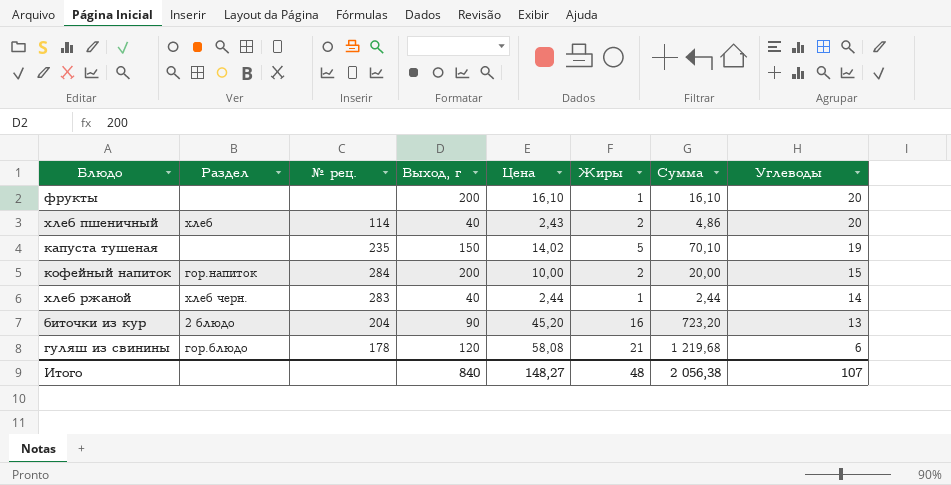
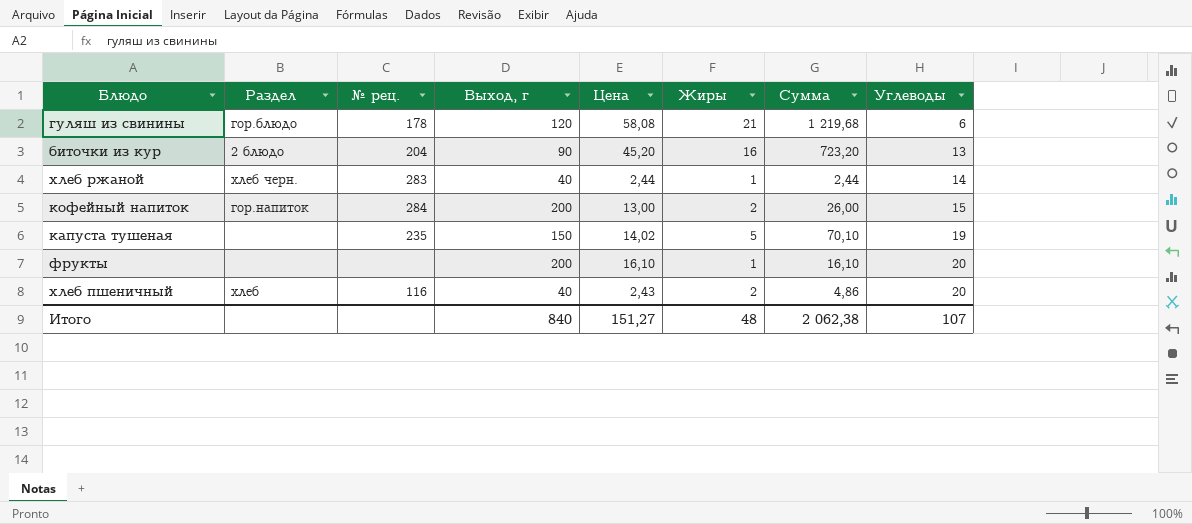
row order: Углеводы descending -> Углеводы ascending
кофейный напиток | Цена: 10,00 -> 13,00
кофейный напиток | Сумма: 20,00 -> 26,00
хлеб пшеничный | № рец.: 114 -> 116
Итого | Цена: 148,27 -> 151,27
Итого | Сумма: 2 056,38 -> 2 062,38

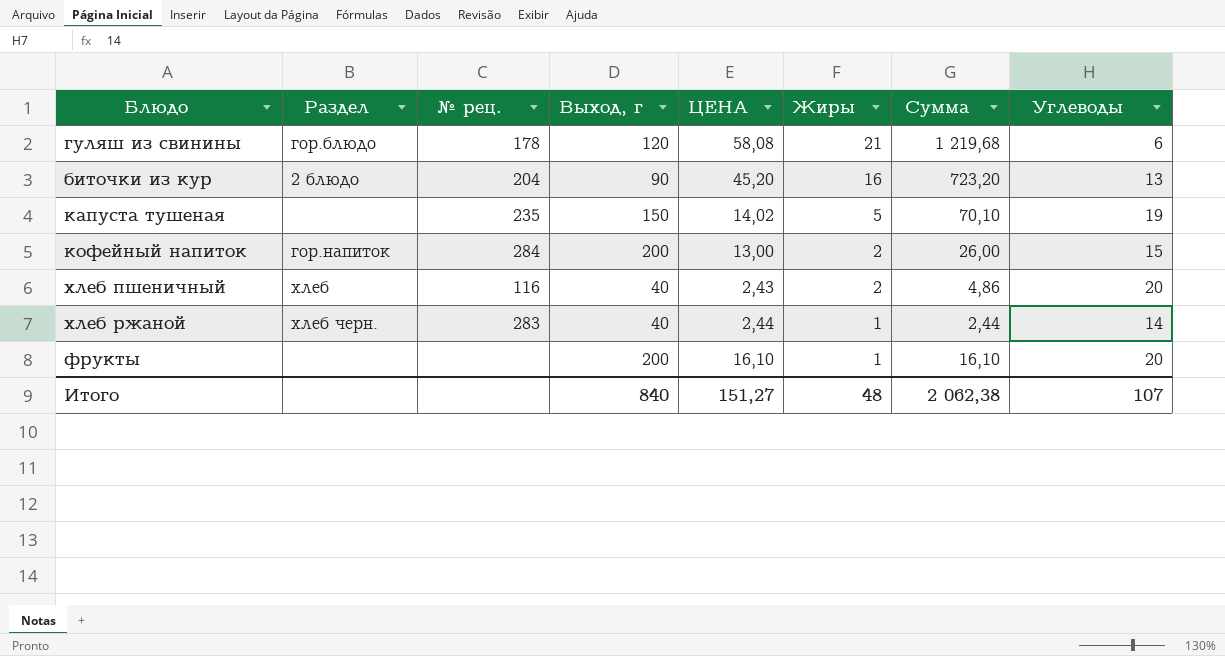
row order: Углеводы ascending -> Жиры descending
column name: Цена -> ЦЕНА

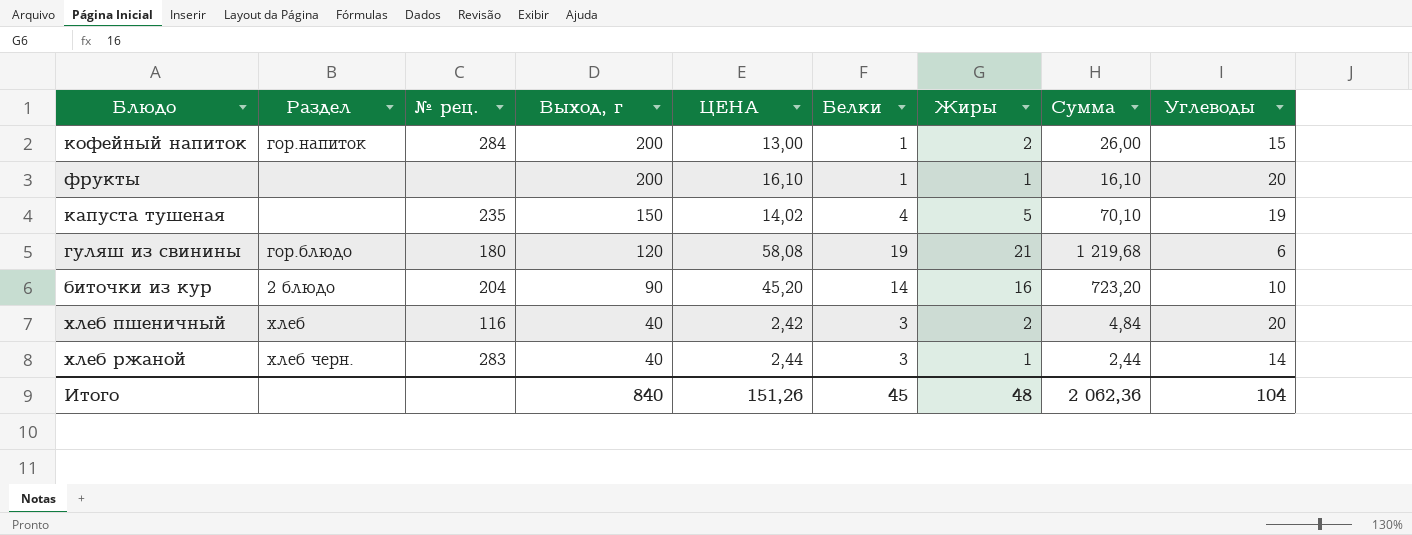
row order: Жиры descending -> Выход, г descending
column Белки | position: none -> 6
гуляш из свинины | № рец.: 178 -> 180
биточки из кур | Углеводы: 13 -> 10
хлеб пшеничный | ЦЕНА: 2,43 -> 2,42
хлеб пшеничный | Сумма: 4,86 -> 4,84
Итого | ЦЕНА: 151,27 -> 151,26
Итого | Сумма: 2 062,38 -> 2 062,36
Итого | Углеводы: 107 -> 104

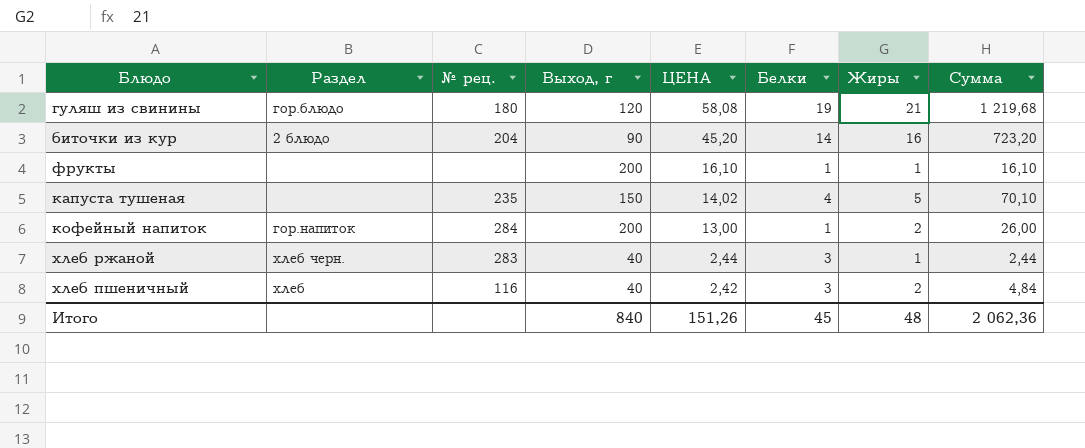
row order: Выход, г descending -> ЦЕНА descending
column Углеводы | position: 9 -> none

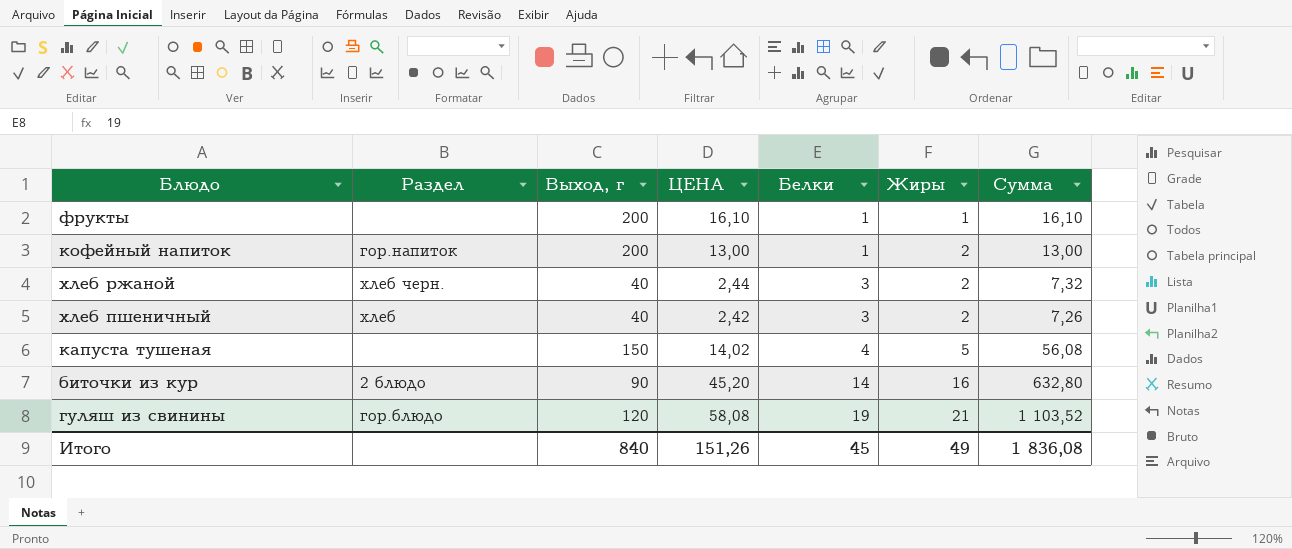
row order: ЦЕНА descending -> Белки ascending
column № рец. | position: 3 -> none
column Сумма | formula: [ЦЕНА] * [Жиры] -> [ЦЕНА] * [Белки]
хлеб ржаной | Жиры: 1 -> 2
Итого | Жиры: 48 -> 49
Итого | Сумма: 2 062,36 -> 1 836,08

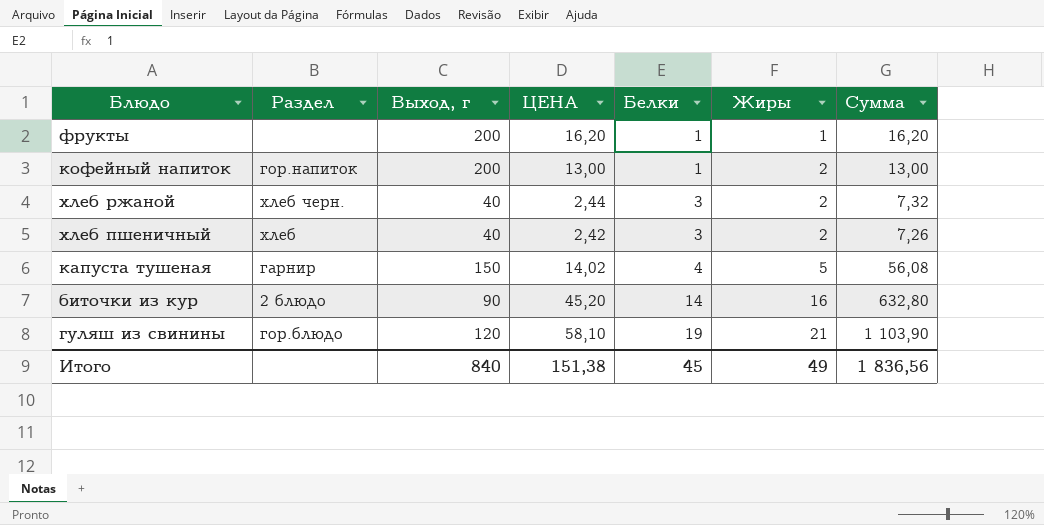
фрукты | ЦЕНА: 16,10 -> 16,20
фрукты | Сумма: 16,10 -> 16,20
капуста тушеная | Раздел: none -> гарнир
гуляш из свинины | ЦЕНА: 58,08 -> 58,10
гуляш из свинины | Сумма: 1 103,52 -> 1 103,90
Итого | ЦЕНА: 151,26 -> 151,38
Итого | Сумма: 1 836,08 -> 1 836,56

